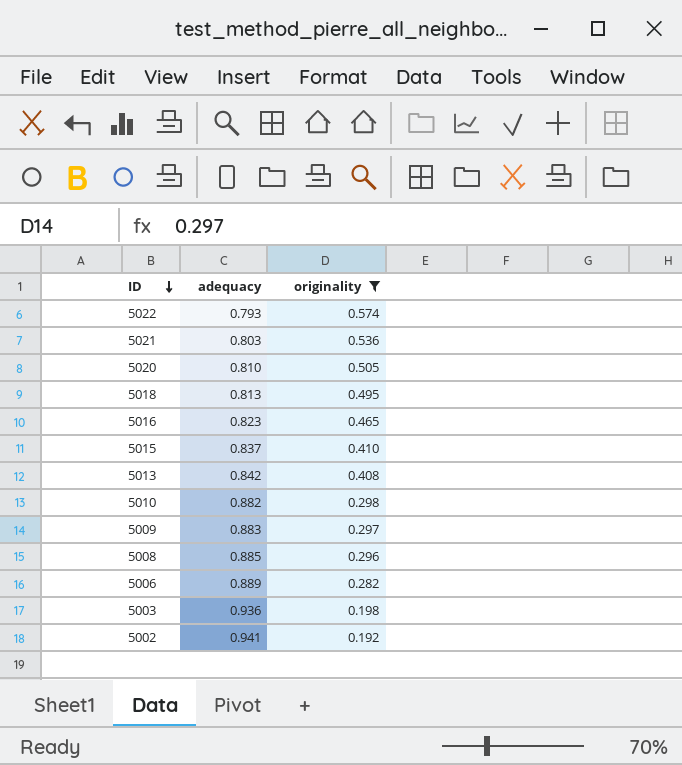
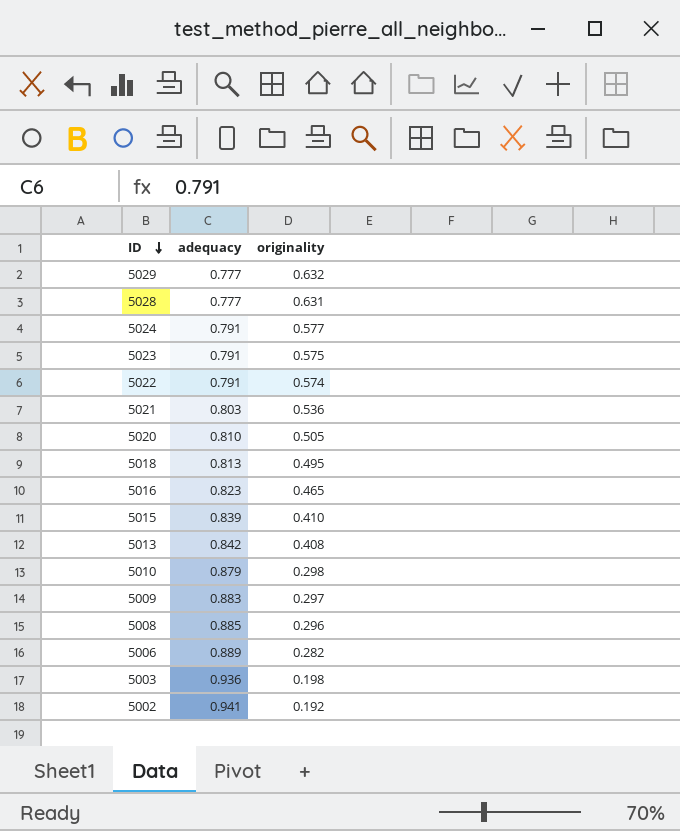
filter: originality <= 0.574 -> none
5022 | adequacy: 0.793 -> 0.791
5015 | adequacy: 0.837 -> 0.839
5010 | adequacy: 0.882 -> 0.879

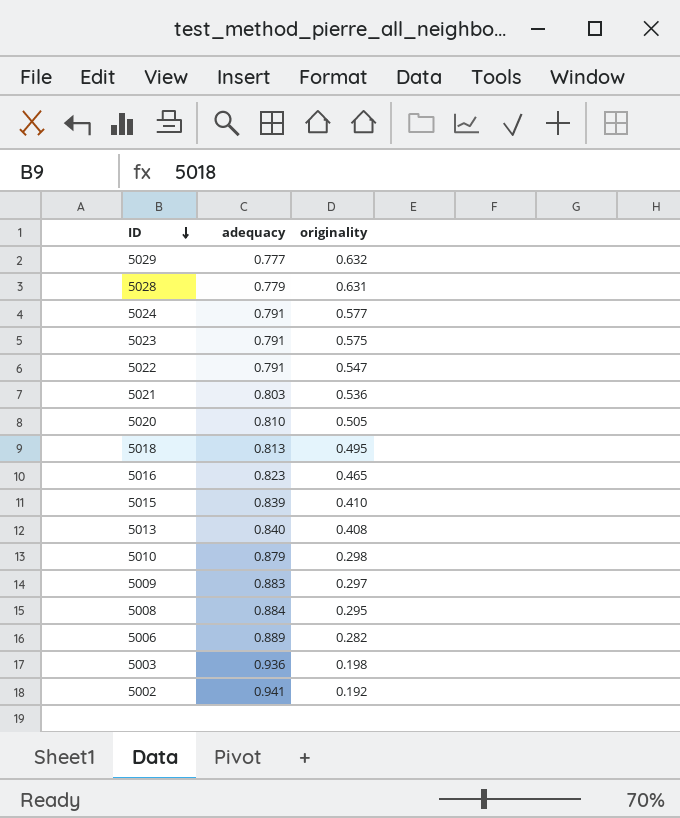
5028 | adequacy: 0.777 -> 0.779
5022 | originality: 0.574 -> 0.547
5013 | adequacy: 0.842 -> 0.840
5008 | adequacy: 0.885 -> 0.884
5008 | originality: 0.296 -> 0.295

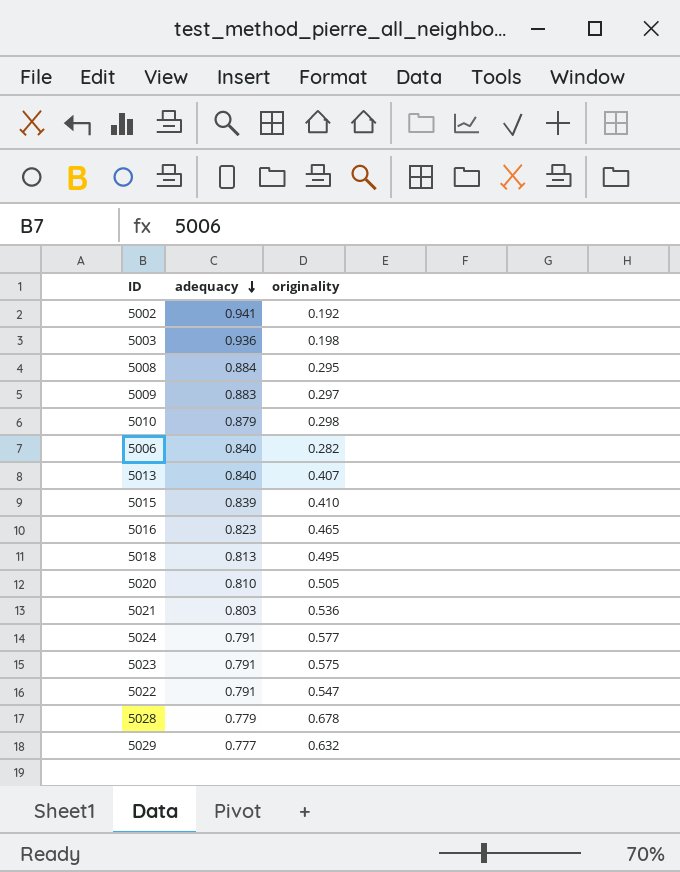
row order: ID descending -> adequacy descending
5006 | adequacy: 0.889 -> 0.840
5013 | originality: 0.408 -> 0.407
5028 | originality: 0.631 -> 0.678

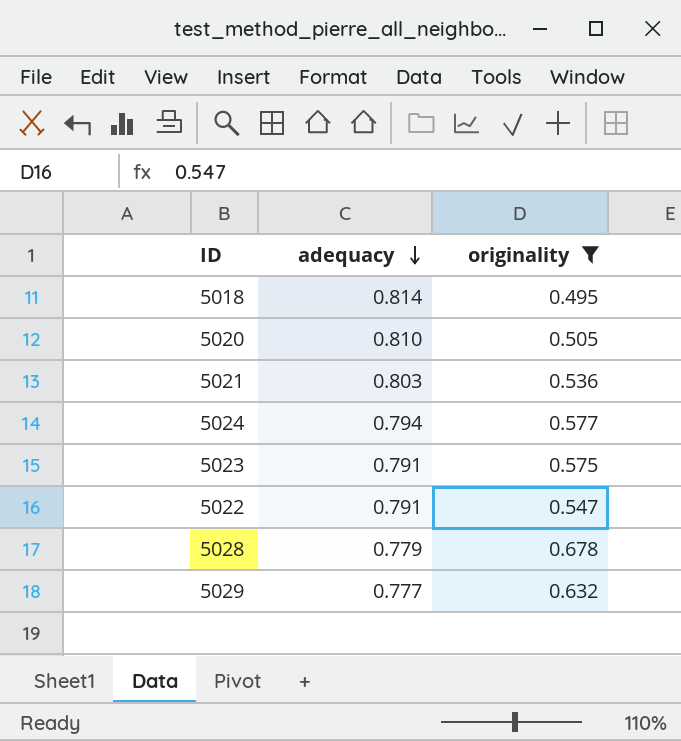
filter: none -> originality >= 0.495
5018 | adequacy: 0.813 -> 0.814
5024 | adequacy: 0.791 -> 0.794

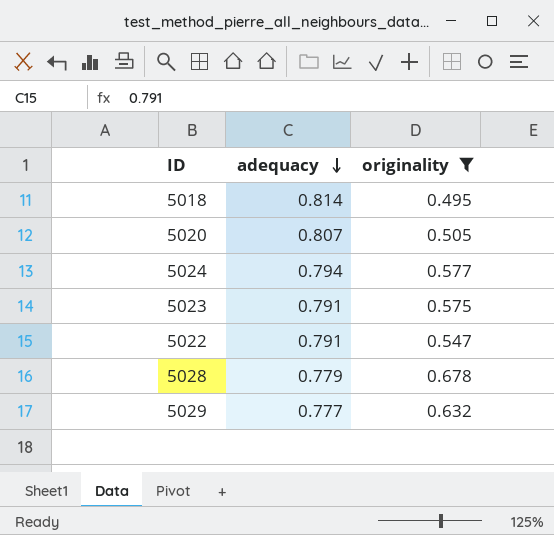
row 5021: 0.803 | 0.536 -> none
5020 | adequacy: 0.810 -> 0.807

